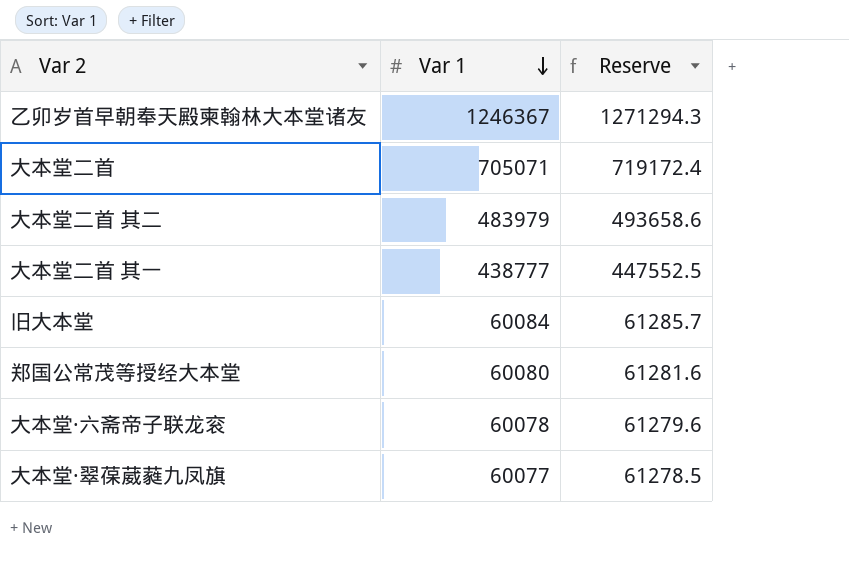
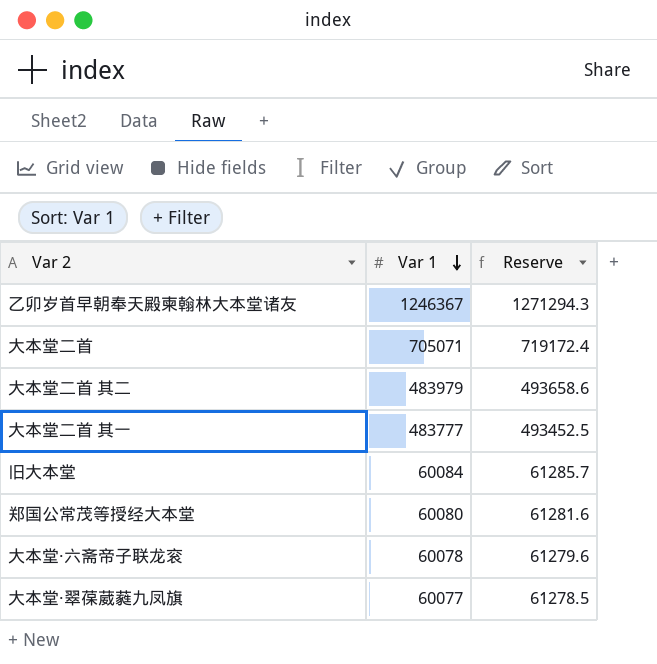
大本堂二首 其一 | Var 1: 438777 -> 483777
大本堂二首 其一 | Reserve: 447552.5 -> 493452.5

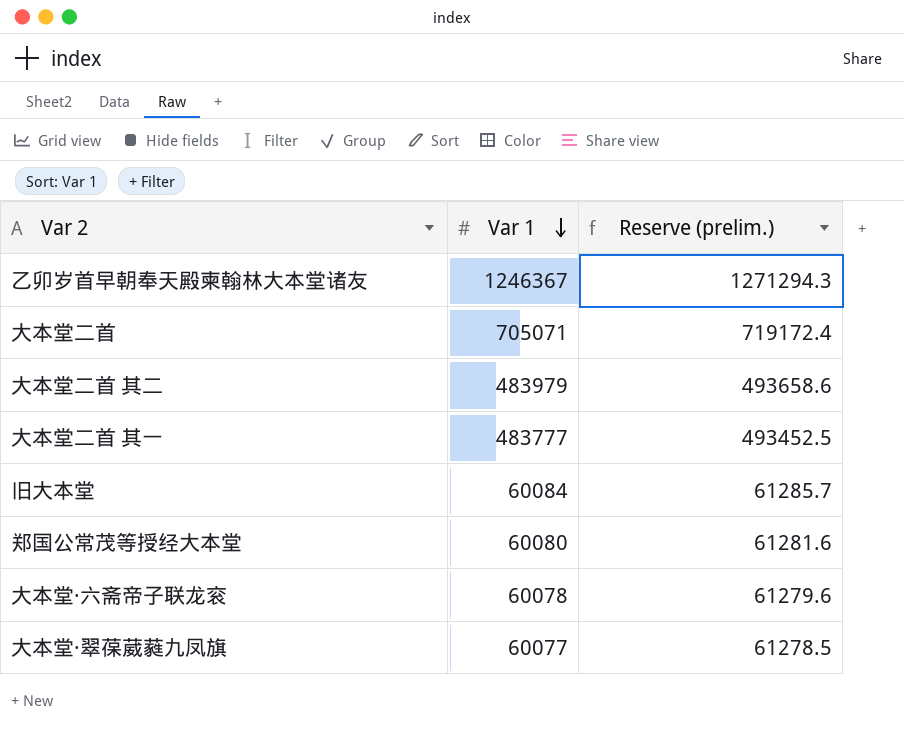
column name: Reserve -> Reserve (prelim.)

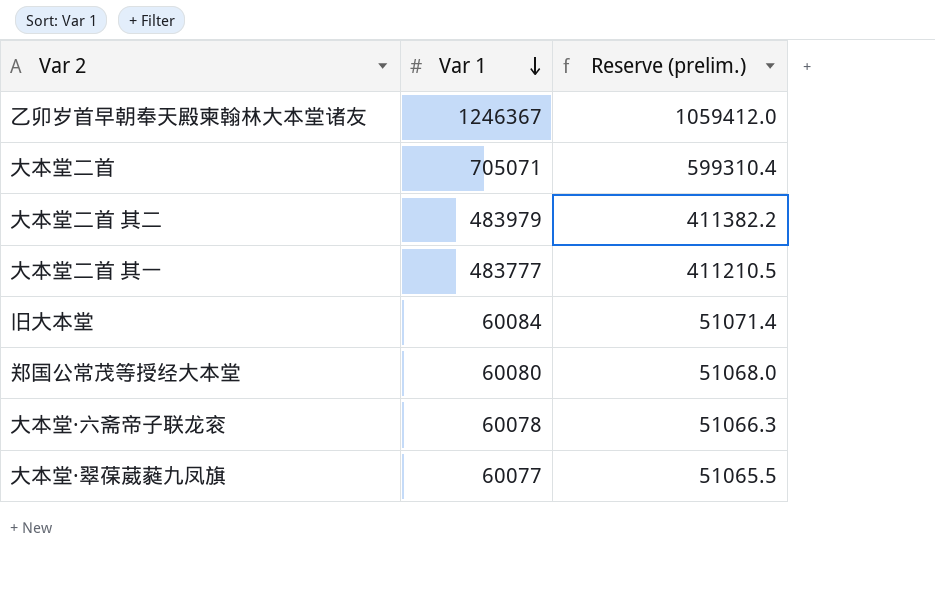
column Reserve (prelim.) | formula: [Var 1] * 1.02 -> [Var 1] * 0.85

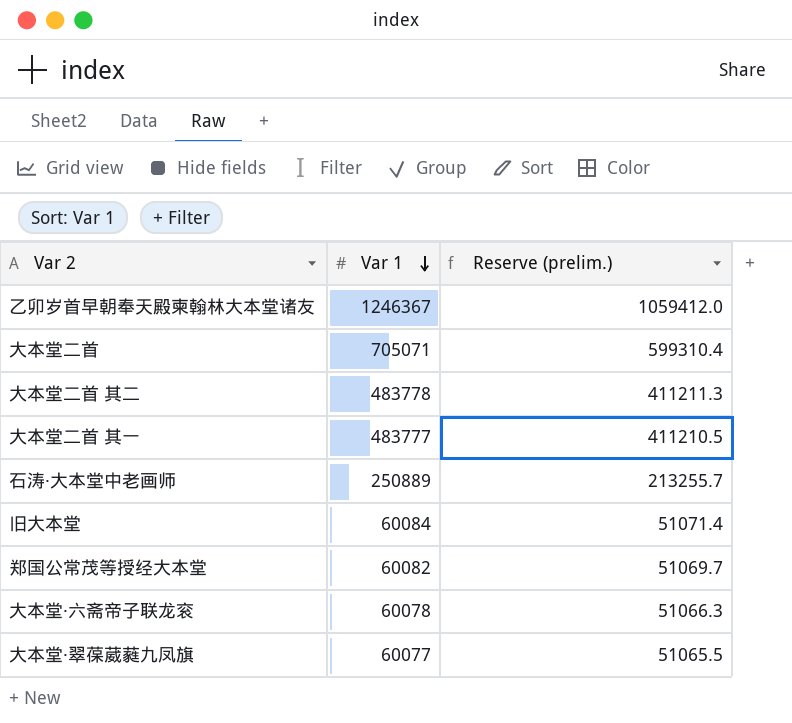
大本堂二首 其二 | Var 1: 483979 -> 483778
大本堂二首 其二 | Reserve (prelim.): 411382.2 -> 411211.3
row 石涛·大本堂中老画师: none -> 250889 | 213255.7
郑国公常茂等授经大本堂 | Var 1: 60080 -> 60082
郑国公常茂等授经大本堂 | Reserve (prelim.): 51068.0 -> 51069.7

